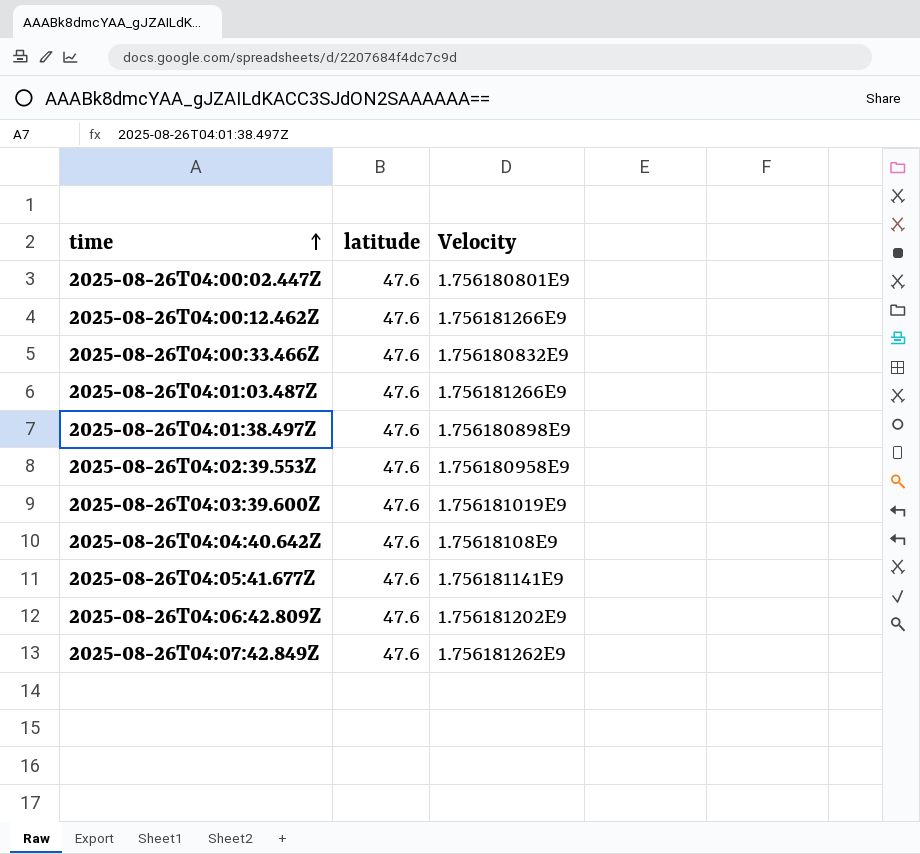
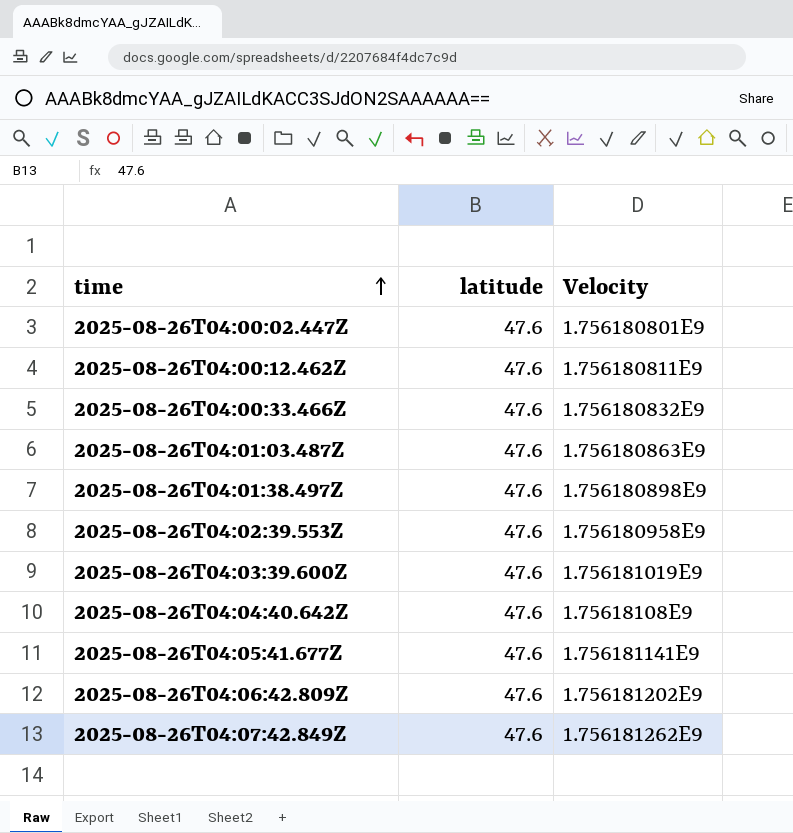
2025-08-26T04:00:12.462Z | Velocity: 1.756181266E9 -> 1.756180811E9
2025-08-26T04:01:03.487Z | Velocity: 1.756181266E9 -> 1.756180863E9

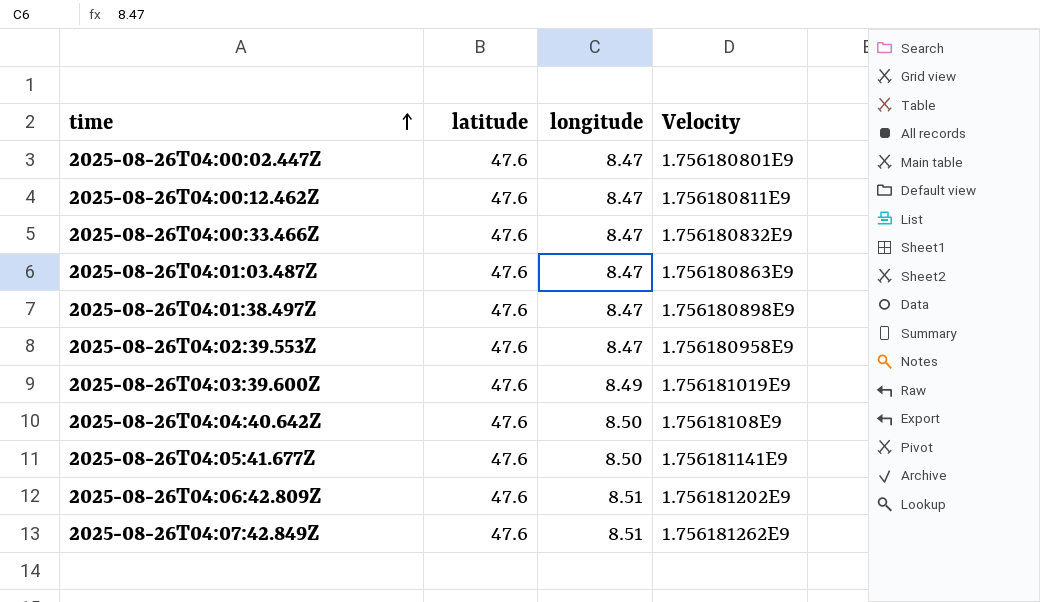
column longitude | position: none -> 3

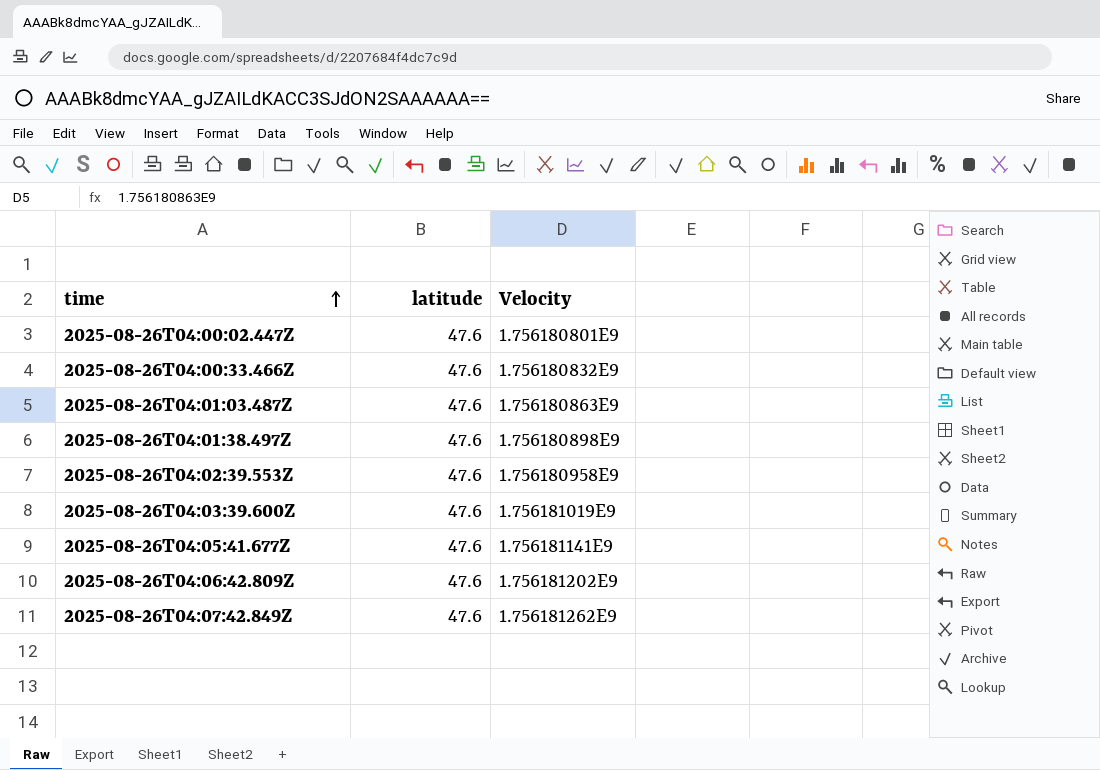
column longitude | position: 3 -> none
row 2025-08-26T04:00:12.462Z: 47.6 | 8.47 | 1.756180811E9 -> none
row 2025-08-26T04:04:40.642Z: 47.6 | 8.50 | 1.75618108E9 -> none

